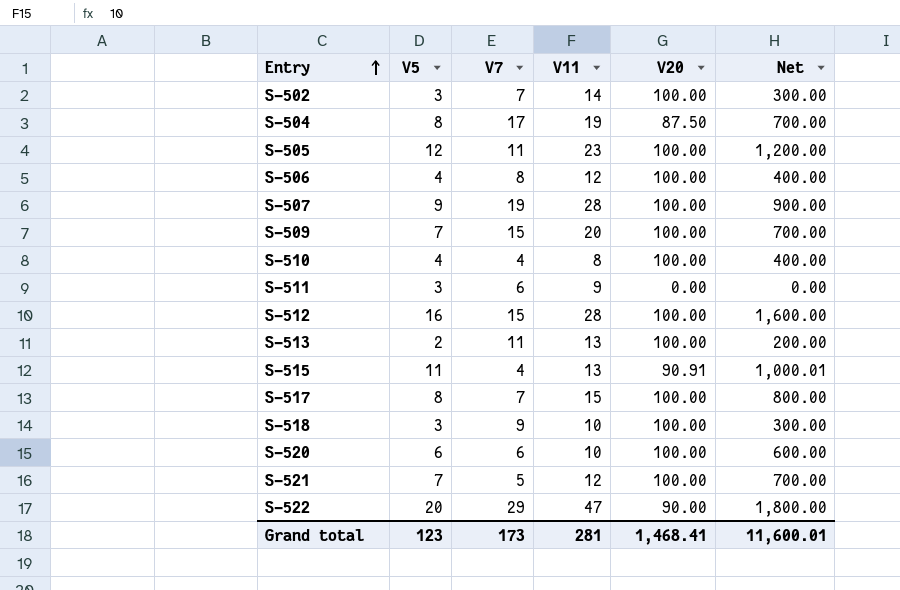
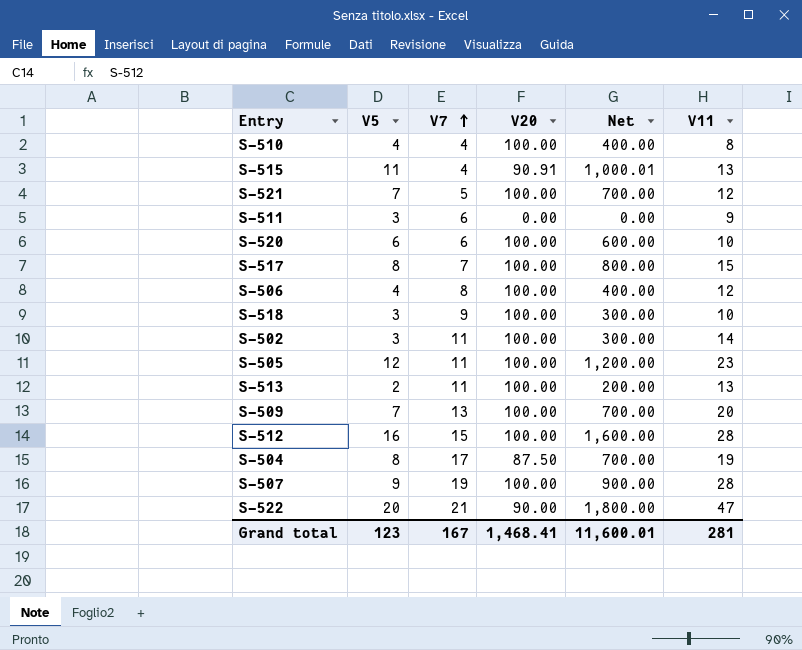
row order: Entry ascending -> V7 ascending
column V11 | position: 4 -> 6
S-502 | V7: 7 -> 11
S-509 | V7: 15 -> 13
S-522 | V7: 29 -> 21
Grand total | V7: 173 -> 167

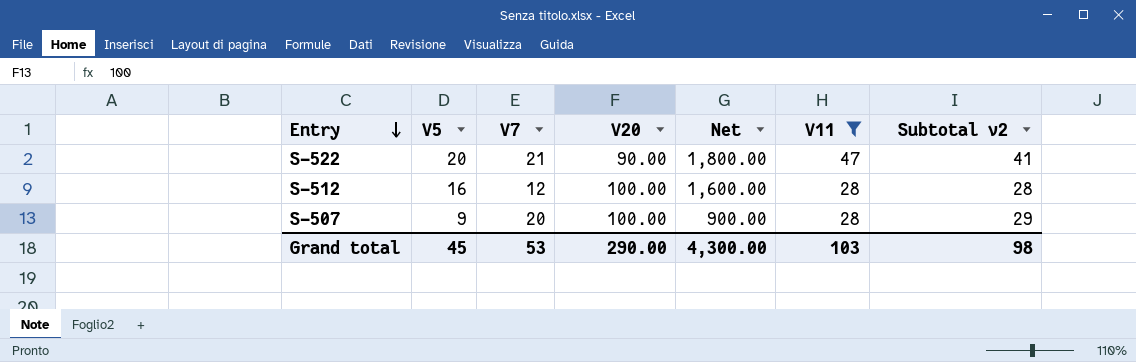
filter: none -> V11 >= 28
row order: V7 ascending -> Entry descending
column Subtotal v2 | formula: none -> [V5] + [V7]
S-512 | V7: 15 -> 12
S-507 | V7: 19 -> 20
Grand total | V5: 123 -> 45
Grand total | V7: 167 -> 53
Grand total | V20: 1,468.41 -> 290.00
Grand total | Net: 11,600.01 -> 4,300.00
Grand total | V11: 281 -> 103

